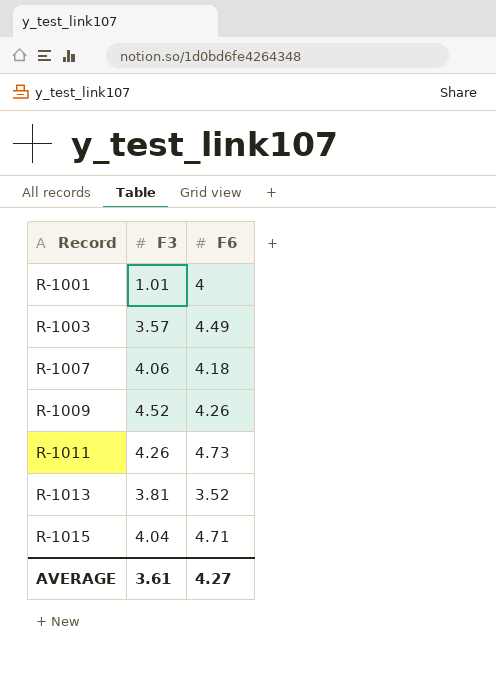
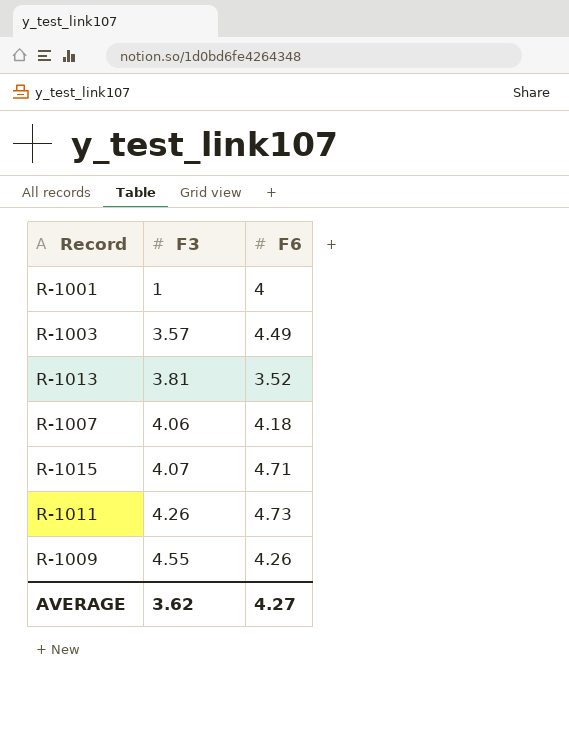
row order: Record ascending -> F3 ascending
R-1001 | F3: 1.01 -> 1
R-1015 | F3: 4.04 -> 4.07
R-1009 | F3: 4.52 -> 4.55
AVERAGE | F3: 3.61 -> 3.62

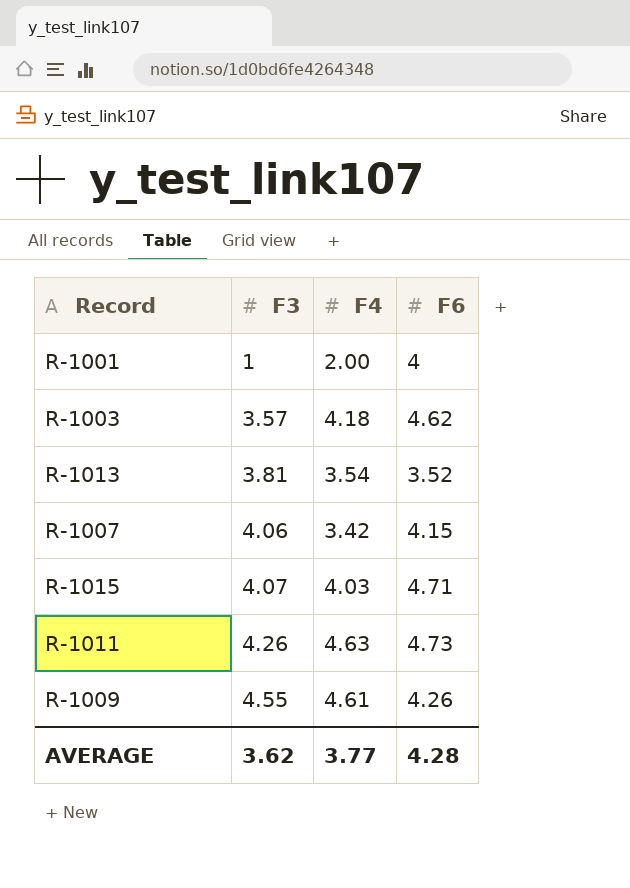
column F4 | position: none -> 3
R-1003 | F6: 4.49 -> 4.62
R-1007 | F6: 4.18 -> 4.15
AVERAGE | F6: 4.27 -> 4.28

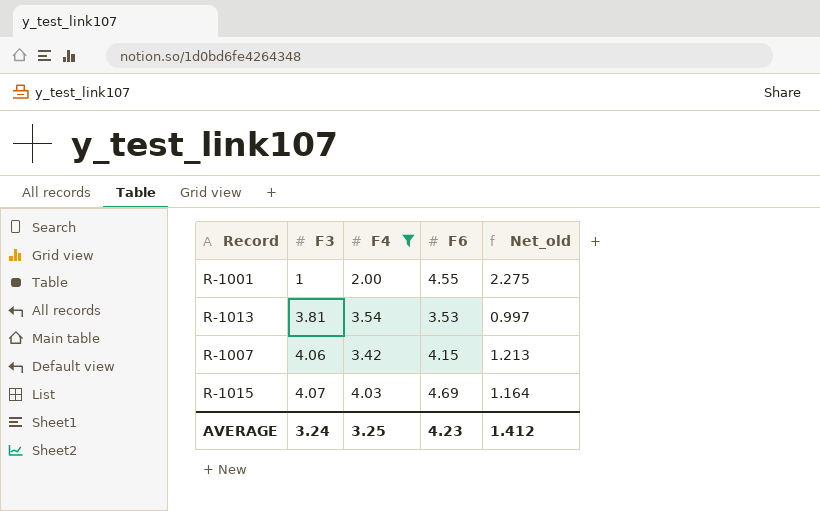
filter: none -> F4 <= 4.03
column Net_old | formula: none -> [F6] / [F4]
R-1001 | F6: 4 -> 4.55
R-1013 | F6: 3.52 -> 3.53
R-1015 | F6: 4.71 -> 4.69
AVERAGE | F3: 3.62 -> 3.24
AVERAGE | F4: 3.77 -> 3.25
AVERAGE | F6: 4.28 -> 4.23

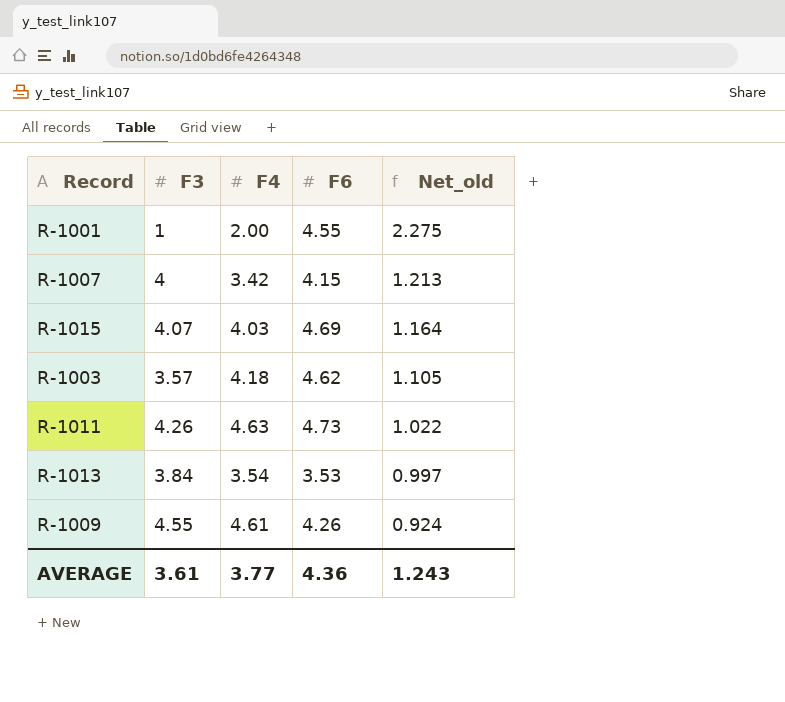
filter: F4 <= 4.03 -> none
row order: F3 ascending -> Net_old descending
R-1007 | F3: 4.06 -> 4
R-1013 | F3: 3.81 -> 3.84
AVERAGE | F3: 3.24 -> 3.61
AVERAGE | F4: 3.25 -> 3.77
AVERAGE | F6: 4.23 -> 4.36
AVERAGE | Net_old: 1.412 -> 1.243

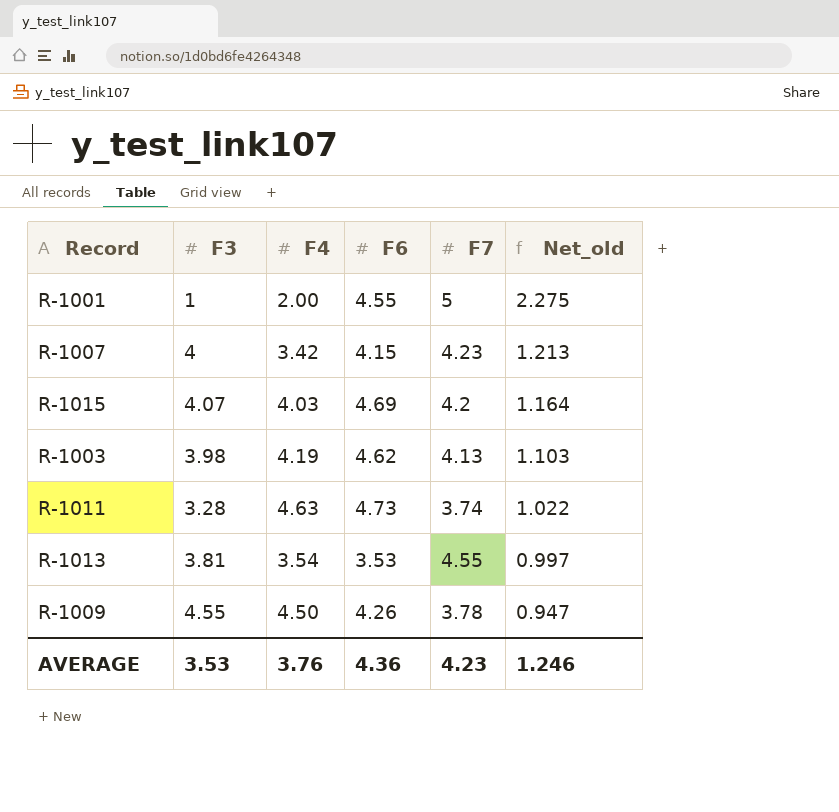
column F7 | position: none -> 5
R-1003 | F3: 3.57 -> 3.98
R-1003 | F4: 4.18 -> 4.19
R-1003 | Net_old: 1.105 -> 1.103
R-1011 | F3: 4.26 -> 3.28
R-1013 | F3: 3.84 -> 3.81
R-1009 | F4: 4.61 -> 4.50
R-1009 | Net_old: 0.924 -> 0.947
AVERAGE | F3: 3.61 -> 3.53
AVERAGE | F4: 3.77 -> 3.76
AVERAGE | Net_old: 1.243 -> 1.246

